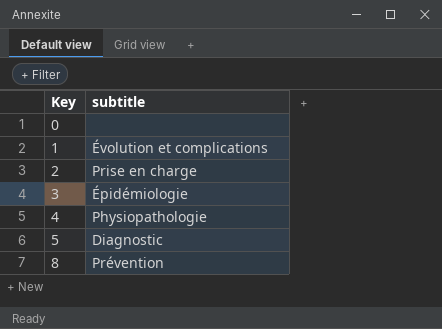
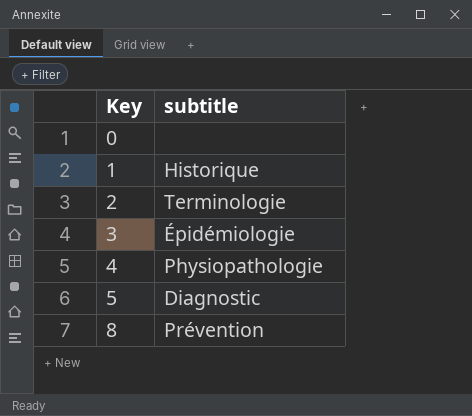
1 | subtitle: Évolution et complications -> Historique
2 | subtitle: Prise en charge -> Terminologie

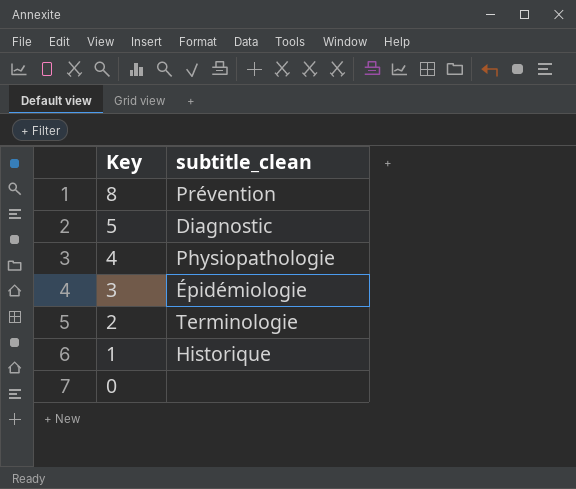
row order: Key ascending -> Key descending
column name: subtitle -> subtitle_clean

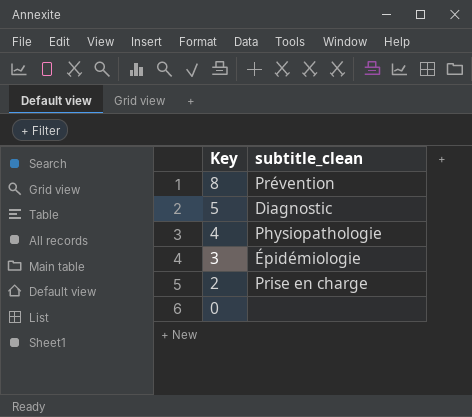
row 1: Historique -> none
2 | subtitle_clean: Terminologie -> Prise en charge

